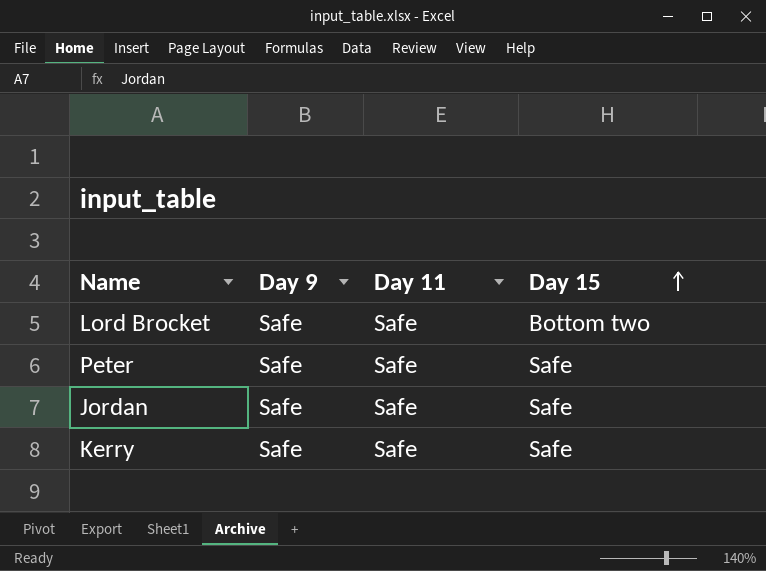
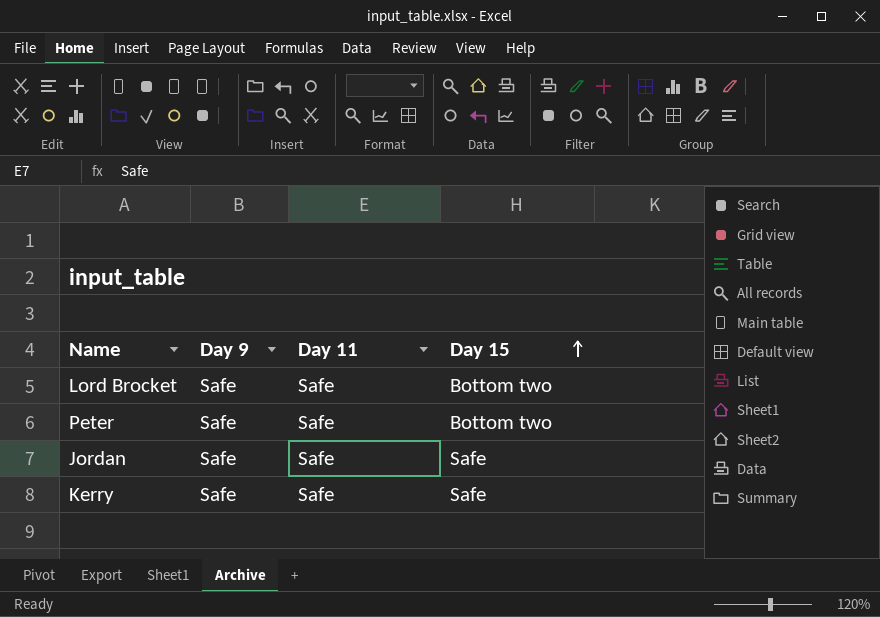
Peter | Day 15: Safe -> Bottom two

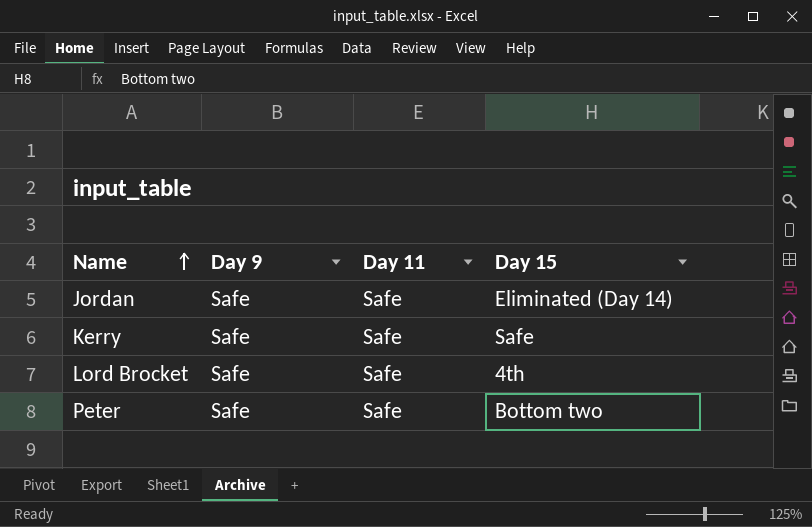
row order: Day 15 ascending -> Name ascending
Jordan | Day 15: Safe -> Eliminated (Day 14)
Lord Brocket | Day 15: Bottom two -> 4th

